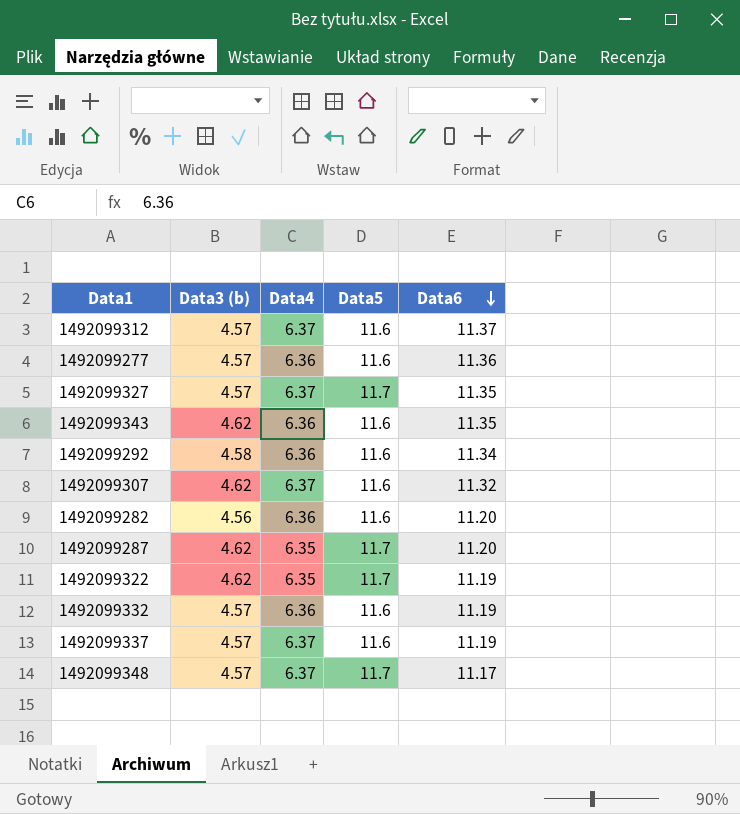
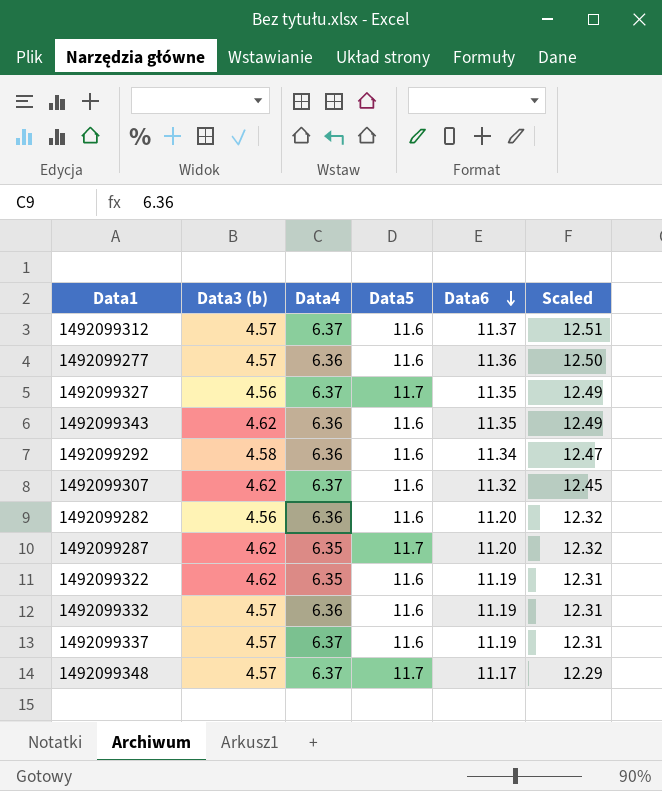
column Scaled | formula: none -> [Data6] * 1.1
1492099327 | Data3 (b): 4.57 -> 4.56
1492099322 | Data5: 11.7 -> 11.6

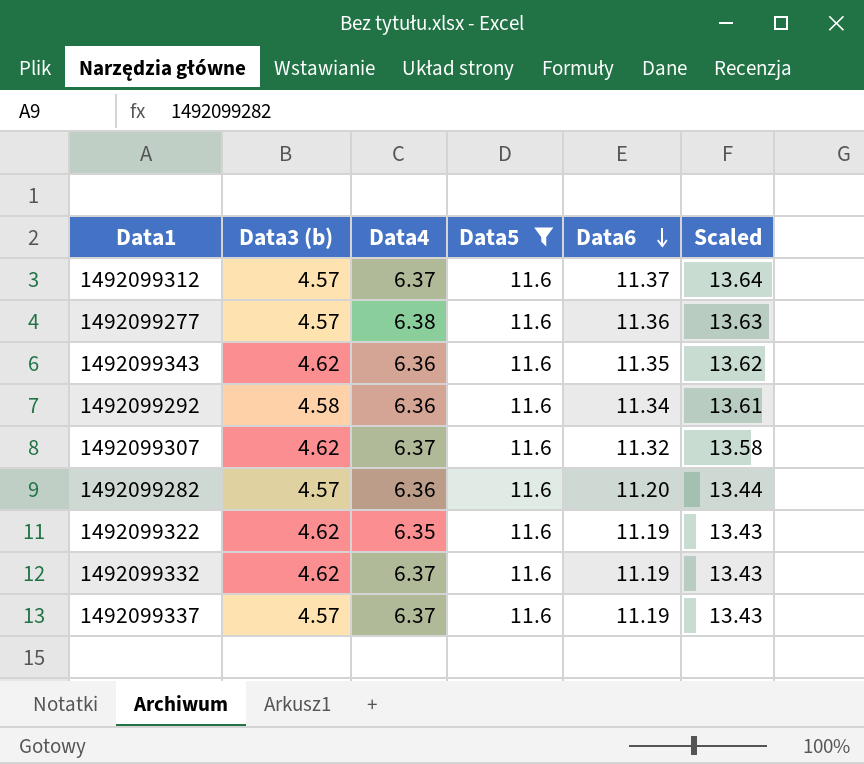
filter: none -> Data5 = 11.6
column Scaled | formula: [Data6] * 1.1 -> [Data6] * 1.2
1492099277 | Data4: 6.36 -> 6.38
1492099282 | Data3 (b): 4.56 -> 4.57
1492099332 | Data3 (b): 4.57 -> 4.62
1492099332 | Data4: 6.36 -> 6.37

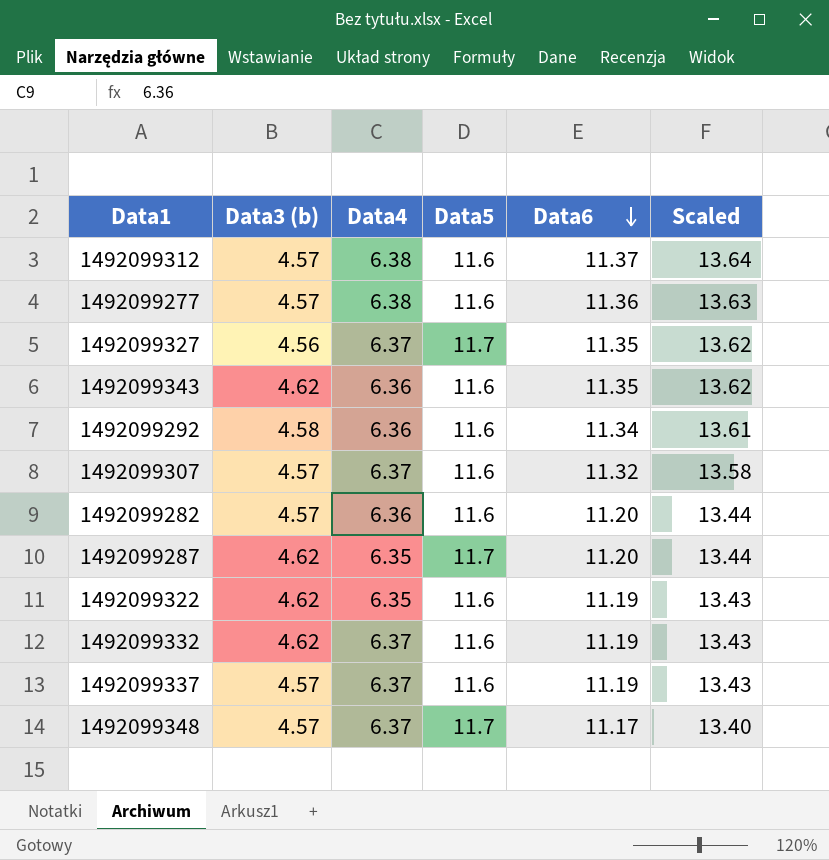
filter: Data5 = 11.6 -> none
1492099312 | Data4: 6.37 -> 6.38
1492099307 | Data3 (b): 4.62 -> 4.57

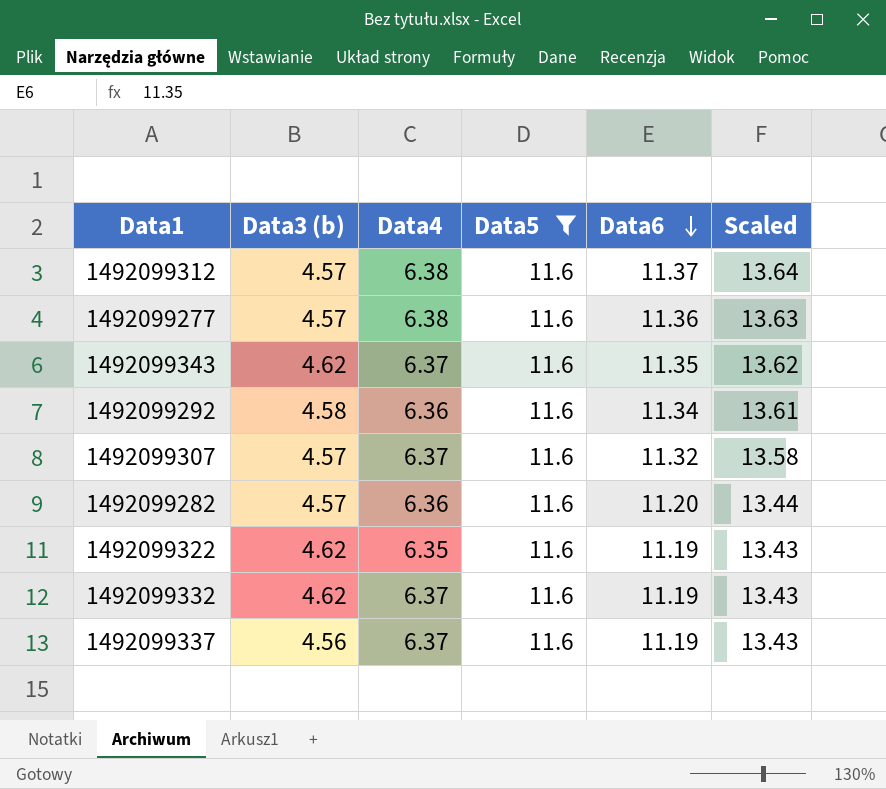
filter: none -> Data5 = 11.6
1492099343 | Data4: 6.36 -> 6.37
1492099337 | Data3 (b): 4.57 -> 4.56

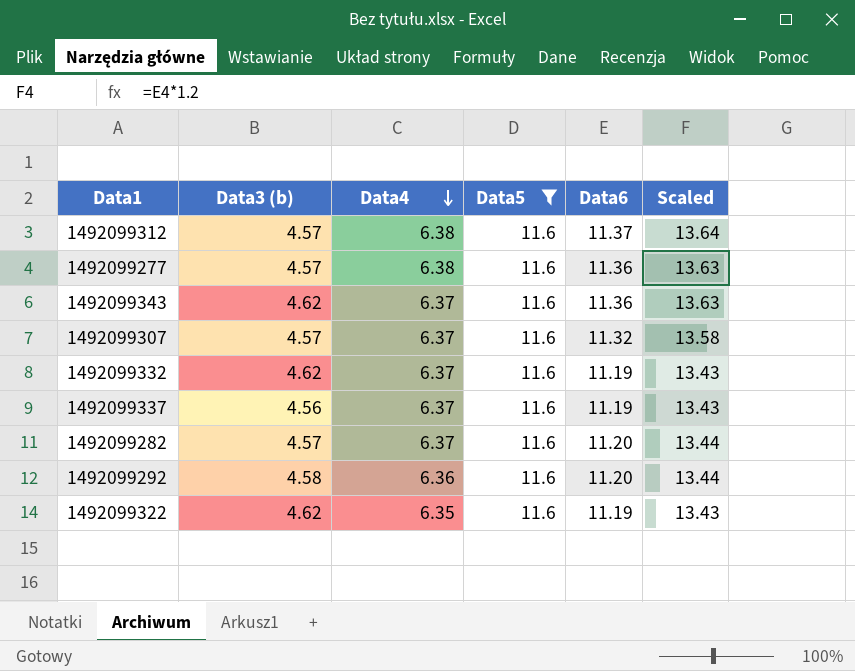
row order: Data6 descending -> Data4 descending
1492099343 | Data6: 11.35 -> 11.36
1492099343 | Scaled: 13.62 -> 13.63
1492099282 | Data4: 6.36 -> 6.37
1492099292 | Data6: 11.34 -> 11.20
1492099292 | Scaled: 13.61 -> 13.44

